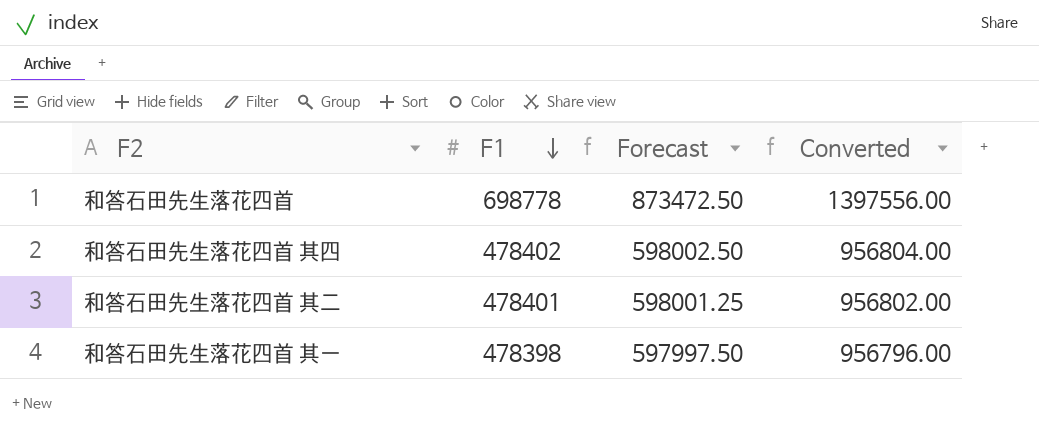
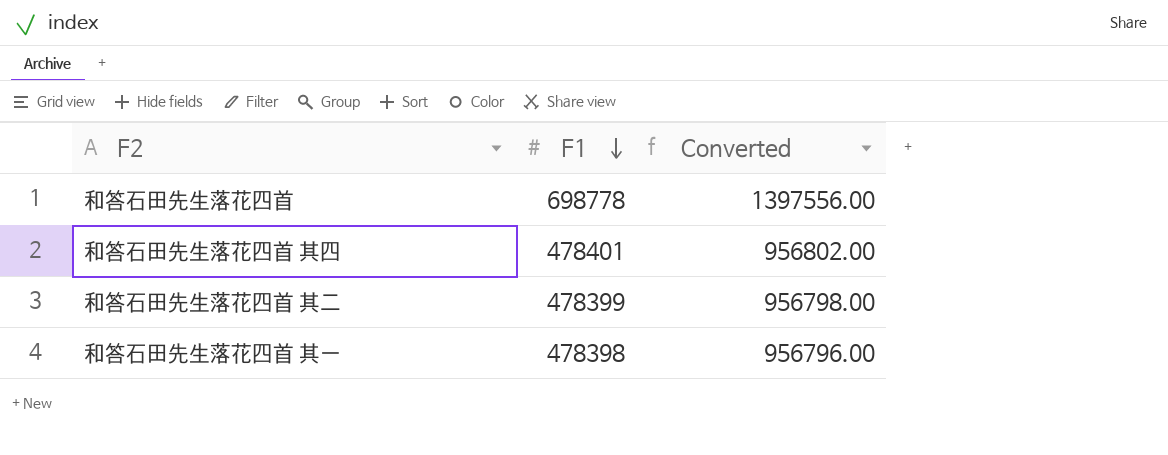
column Forecast | formula: [F1] * 1.25 -> none
和答石田先生落花四首 其四 | F1: 478402 -> 478401
和答石田先生落花四首 其四 | Converted: 956804.00 -> 956802.00
和答石田先生落花四首 其二 | F1: 478401 -> 478399
和答石田先生落花四首 其二 | Converted: 956802.00 -> 956798.00

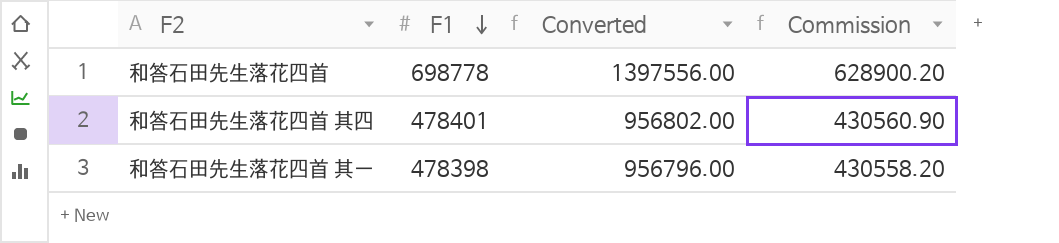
column Commission | formula: none -> [F1] * 0.9
row 和答石田先生落花四首 其二: 478399 | 956798.00 -> none

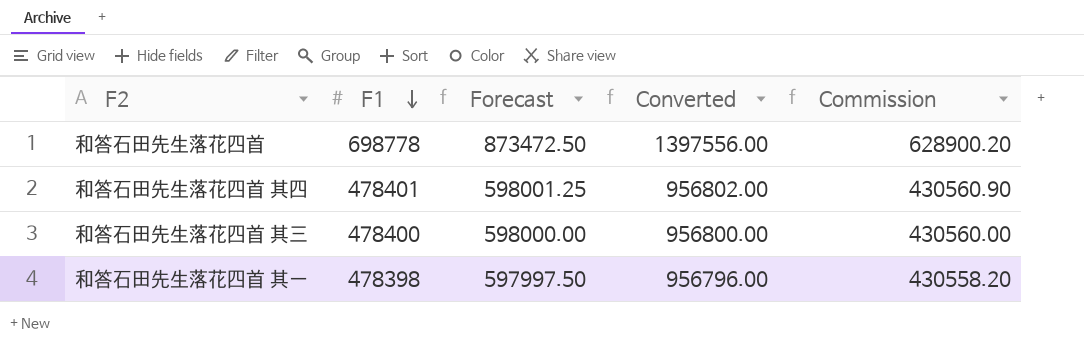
column Forecast | formula: none -> [F1] * 1.25
row 和答石田先生落花四首 其三: none -> 478400 | 598000.00 | 956800.00 | 430560.00

